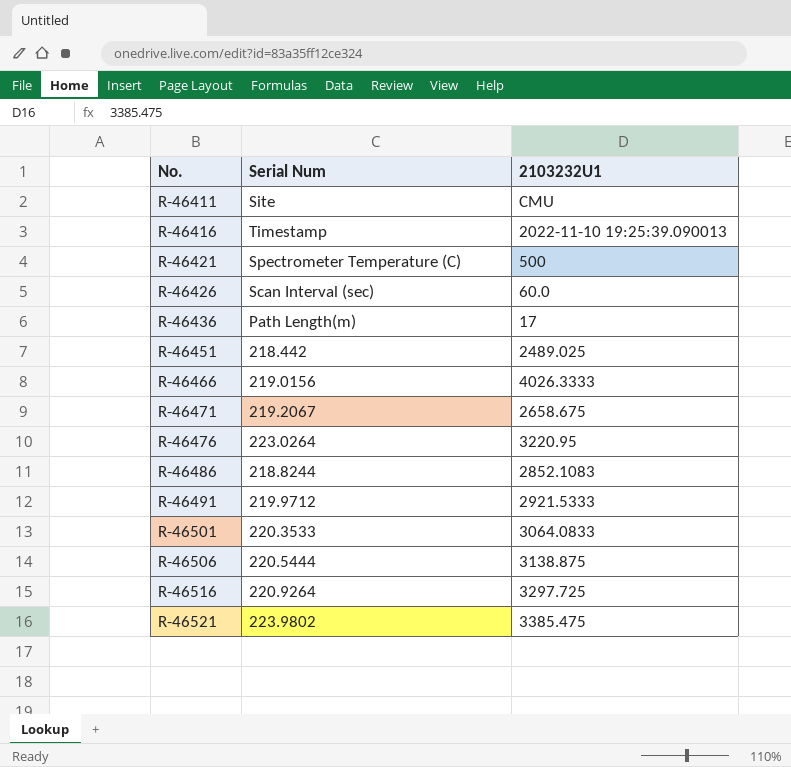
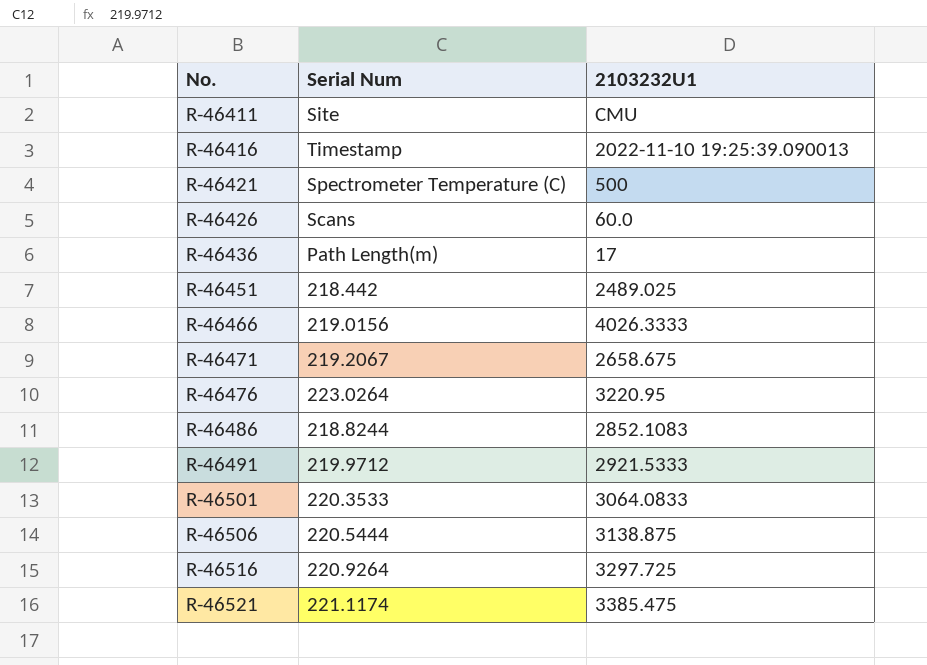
R-46426 | Serial Num: Scan Interval (sec) -> Scans
R-46521 | Serial Num: 223.9802 -> 221.1174

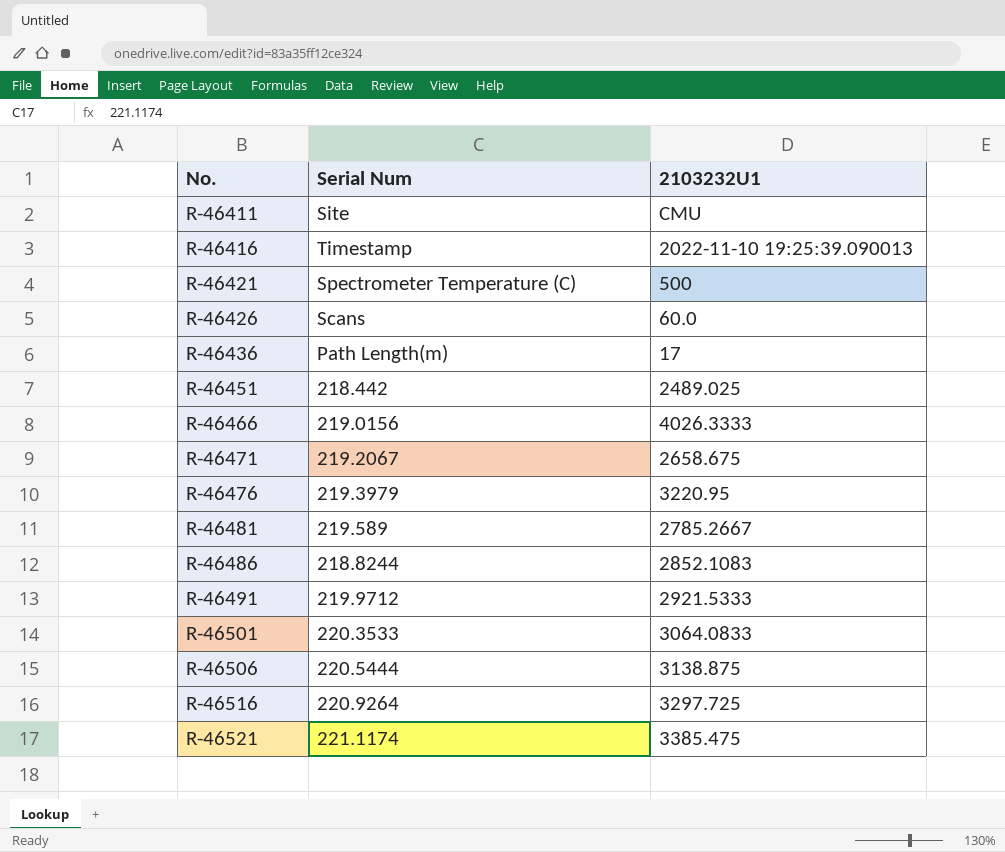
R-46476 | Serial Num: 223.0264 -> 219.3979
row R-46481: none -> 219.589 | 2785.2667

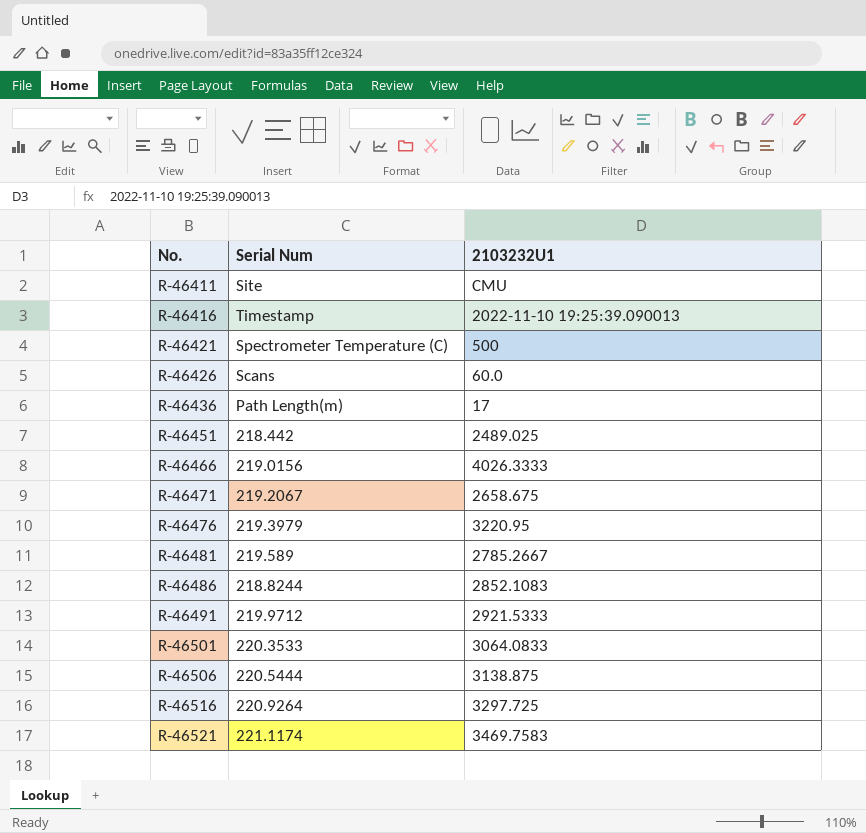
R-46521 | 2103232U1: 3385.475 -> 3469.7583

